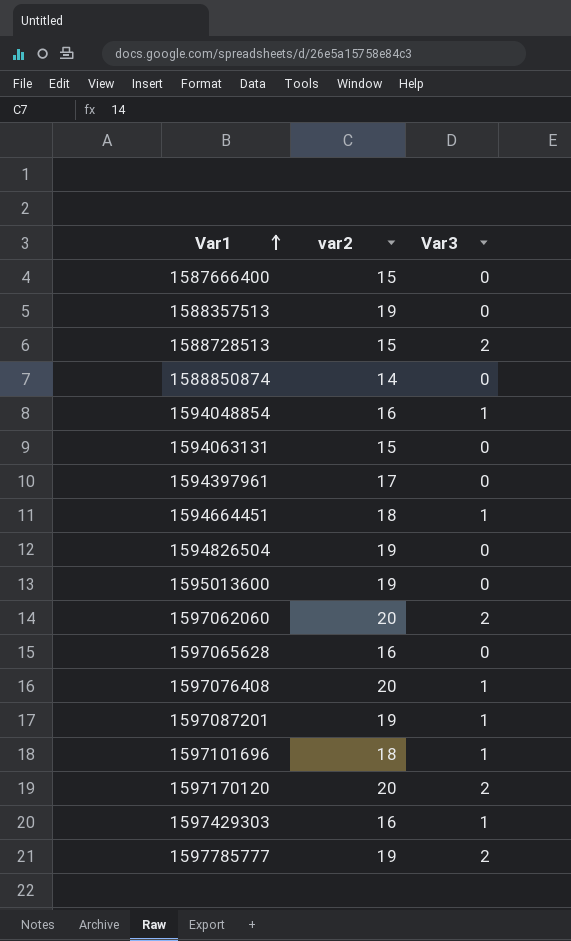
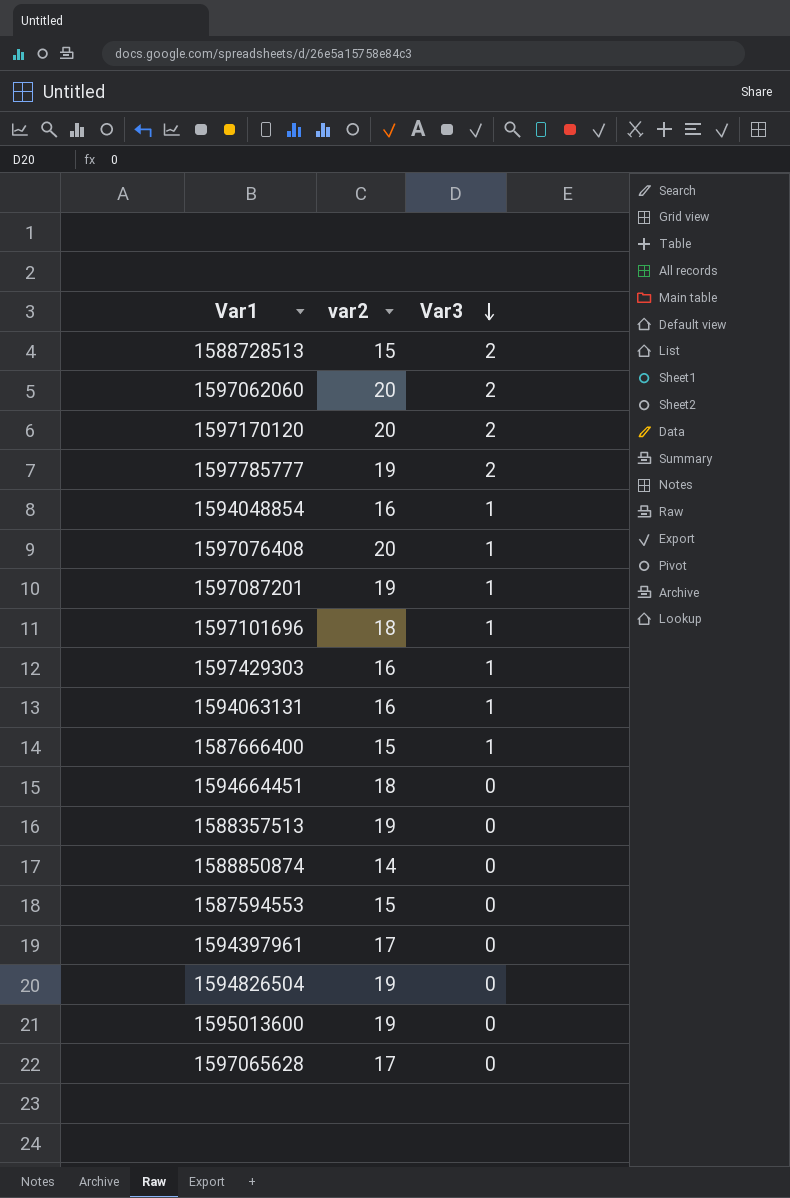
row order: Var1 ascending -> Var3 descending
1594063131 | var2: 15 -> 16
1594063131 | Var3: 0 -> 1
1587666400 | Var3: 0 -> 1
1594664451 | Var3: 1 -> 0
row 1587594553: none -> 15 | 0
1597065628 | var2: 16 -> 17

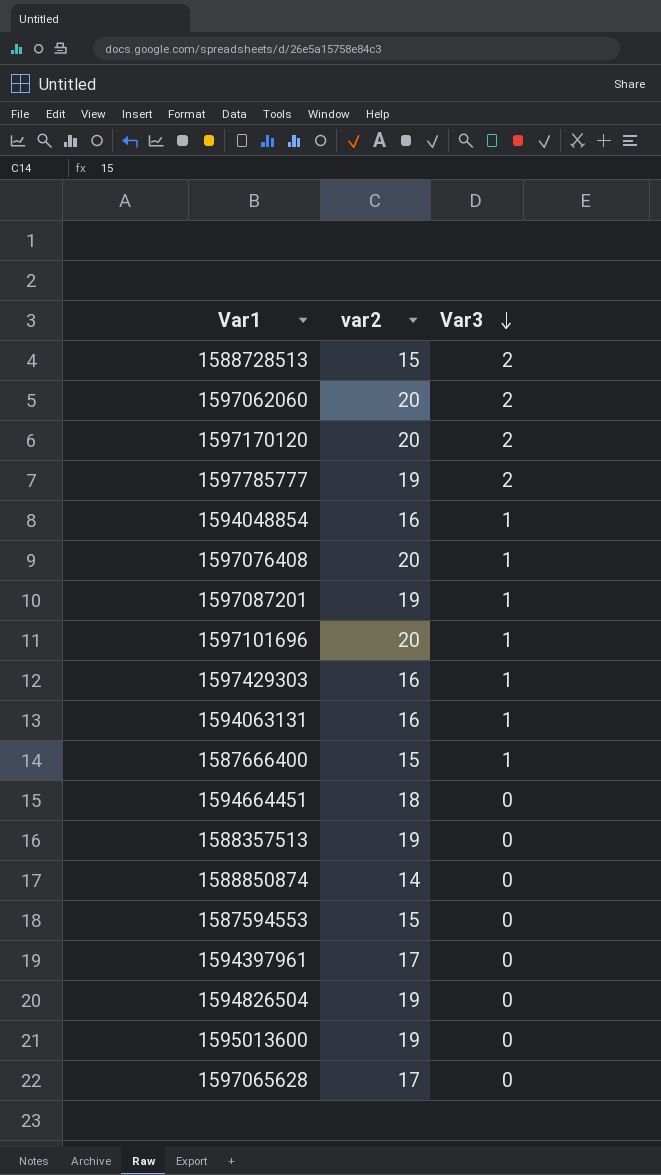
1597101696 | var2: 18 -> 20

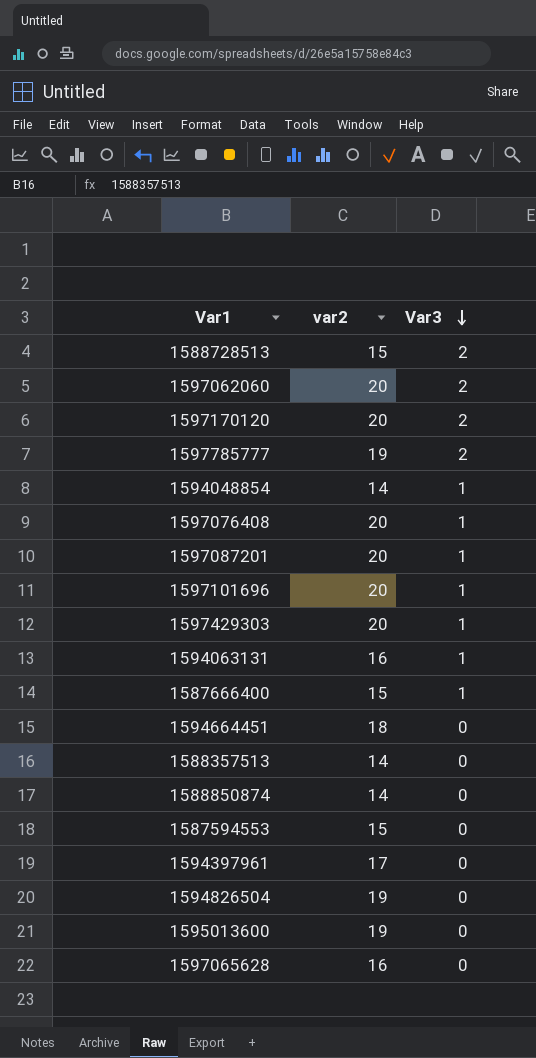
1594048854 | var2: 16 -> 14
1597087201 | var2: 19 -> 20
1597429303 | var2: 16 -> 20
1588357513 | var2: 19 -> 14
1597065628 | var2: 17 -> 16

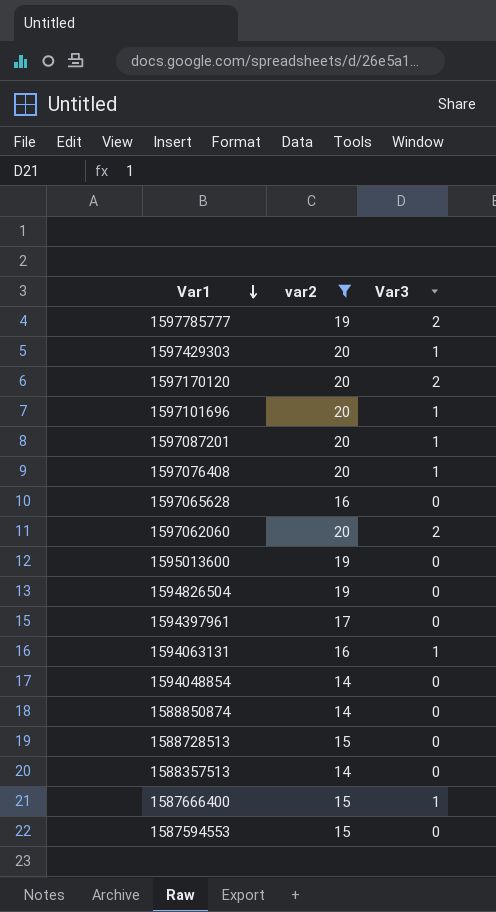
filter: none -> var2 != 18
row order: Var3 descending -> Var1 descending
1594048854 | Var3: 1 -> 0
1588728513 | Var3: 2 -> 0

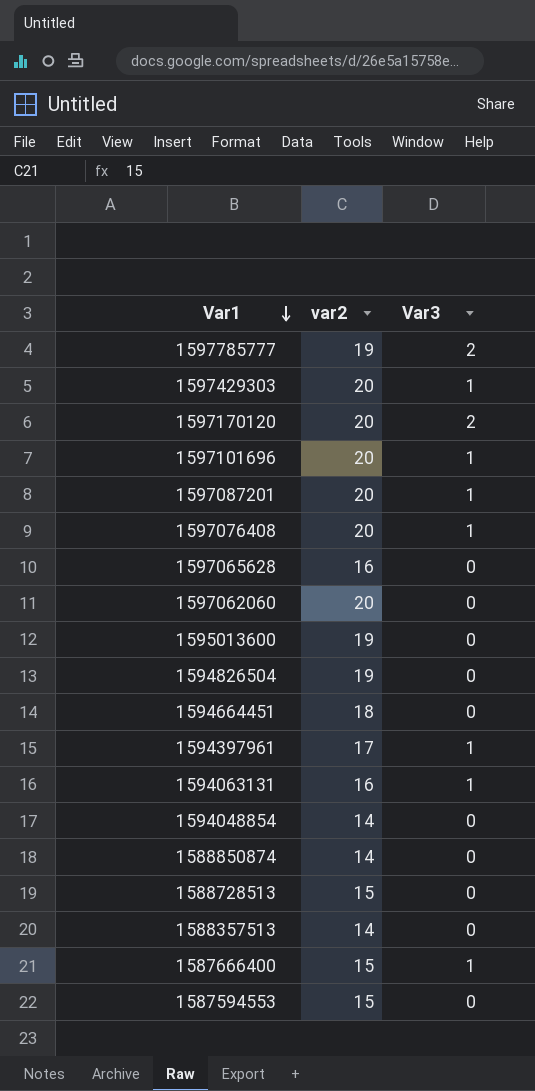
filter: var2 != 18 -> none
1597062060 | Var3: 2 -> 0
1594397961 | Var3: 0 -> 1

